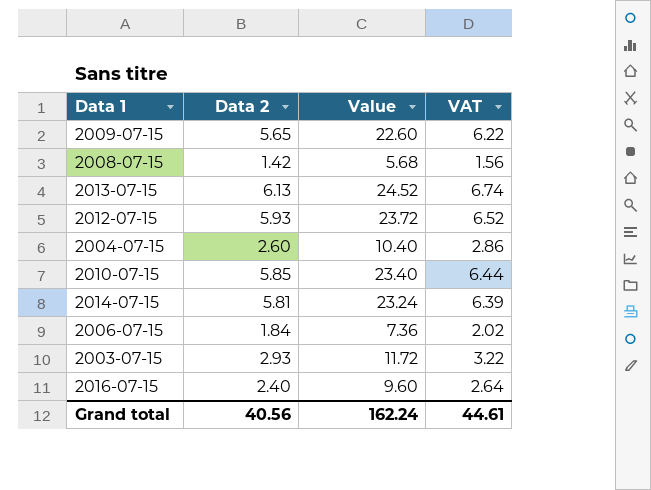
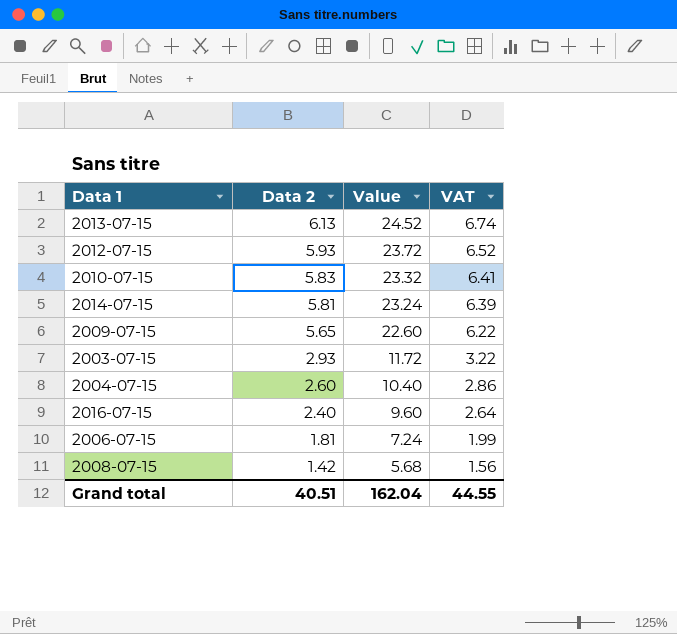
row order: none -> Data 2 descending
2010-07-15 | Data 2: 5.85 -> 5.83
2010-07-15 | Value: 23.40 -> 23.32
2010-07-15 | VAT: 6.44 -> 6.41
2006-07-15 | Data 2: 1.84 -> 1.81
2006-07-15 | Value: 7.36 -> 7.24
2006-07-15 | VAT: 2.02 -> 1.99
Grand total | Data 2: 40.56 -> 40.51
Grand total | Value: 162.24 -> 162.04
Grand total | VAT: 44.61 -> 44.55

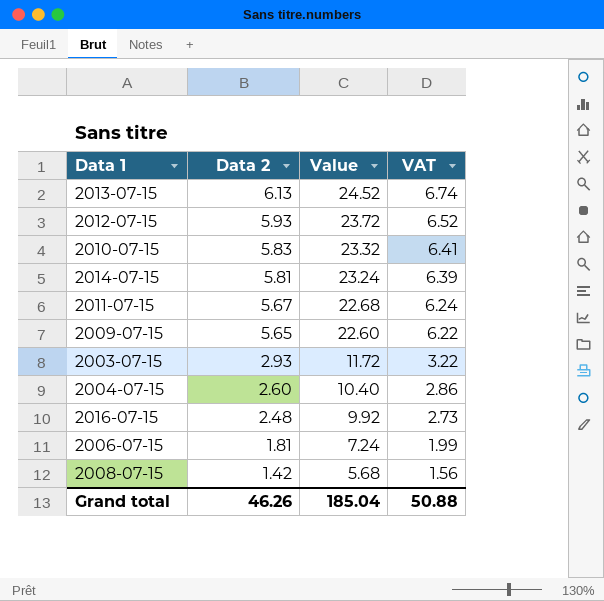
row 2011-07-15: none -> 5.67 | 22.68 | 6.24
2016-07-15 | Data 2: 2.40 -> 2.48
2016-07-15 | Value: 9.60 -> 9.92
2016-07-15 | VAT: 2.64 -> 2.73
Grand total | Data 2: 40.51 -> 46.26
Grand total | Value: 162.04 -> 185.04
Grand total | VAT: 44.55 -> 50.88

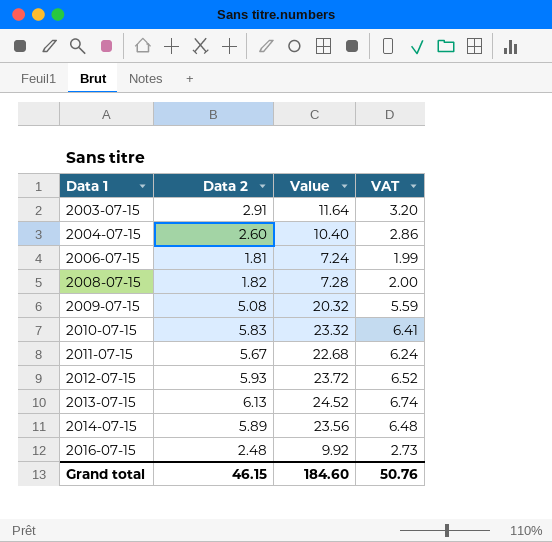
row order: Data 2 descending -> Data 1 ascending
2003-07-15 | Data 2: 2.93 -> 2.91
2003-07-15 | Value: 11.72 -> 11.64
2003-07-15 | VAT: 3.22 -> 3.20
2008-07-15 | Data 2: 1.42 -> 1.82
2008-07-15 | Value: 5.68 -> 7.28
2008-07-15 | VAT: 1.56 -> 2.00
2009-07-15 | Data 2: 5.65 -> 5.08
2009-07-15 | Value: 22.60 -> 20.32
2009-07-15 | VAT: 6.22 -> 5.59
2014-07-15 | Data 2: 5.81 -> 5.89
2014-07-15 | Value: 23.24 -> 23.56
2014-07-15 | VAT: 6.39 -> 6.48
Grand total | Data 2: 46.26 -> 46.15
Grand total | Value: 185.04 -> 184.60
Grand total | VAT: 50.88 -> 50.76

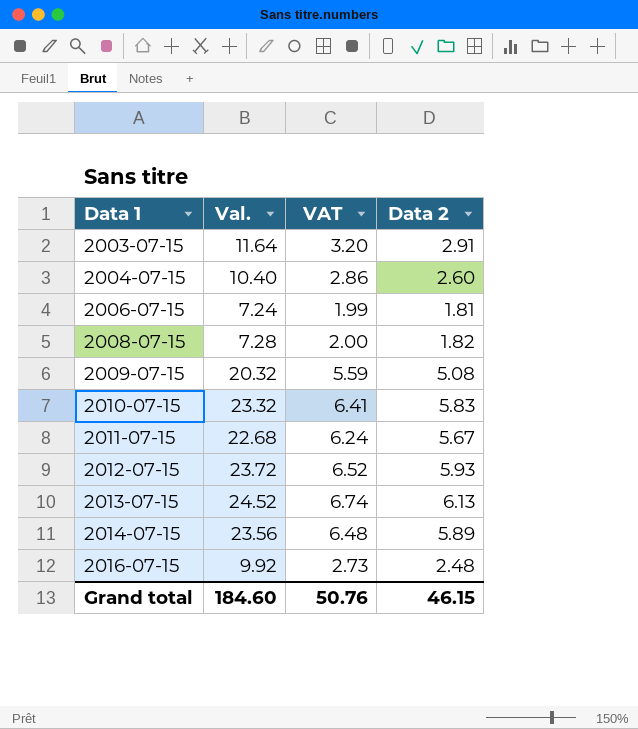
column name: Value -> Val.
column Data 2 | position: 2 -> 4

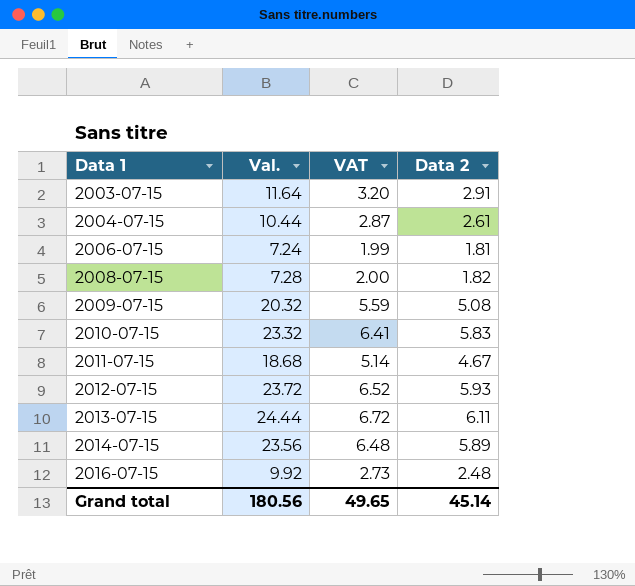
2004-07-15 | Val.: 10.40 -> 10.44
2004-07-15 | VAT: 2.86 -> 2.87
2004-07-15 | Data 2: 2.60 -> 2.61
2011-07-15 | Val.: 22.68 -> 18.68
2011-07-15 | VAT: 6.24 -> 5.14
2011-07-15 | Data 2: 5.67 -> 4.67
2013-07-15 | Val.: 24.52 -> 24.44
2013-07-15 | VAT: 6.74 -> 6.72
2013-07-15 | Data 2: 6.13 -> 6.11
Grand total | Val.: 184.60 -> 180.56
Grand total | VAT: 50.76 -> 49.65
Grand total | Data 2: 46.15 -> 45.14

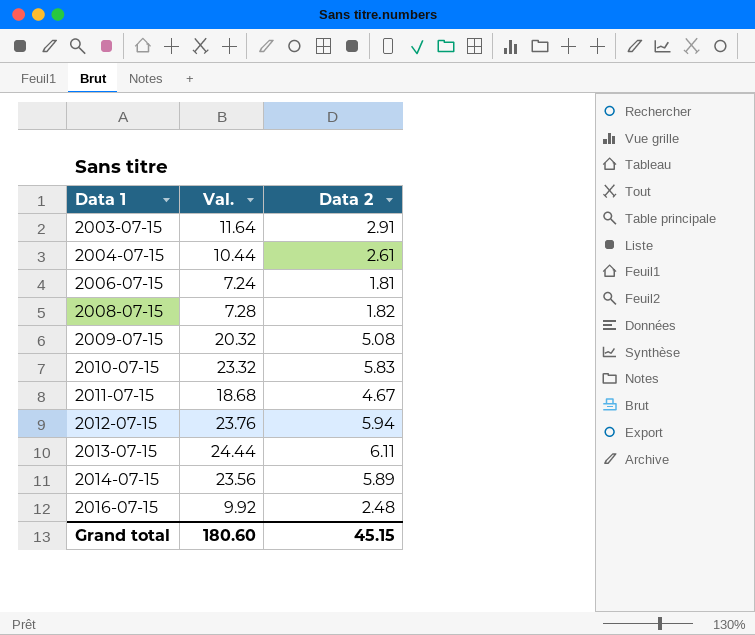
column VAT | formula: [Data 2] * 1.1 -> none
2012-07-15 | Val.: 23.72 -> 23.76
2012-07-15 | Data 2: 5.93 -> 5.94
Grand total | Val.: 180.56 -> 180.60
Grand total | Data 2: 45.14 -> 45.15

